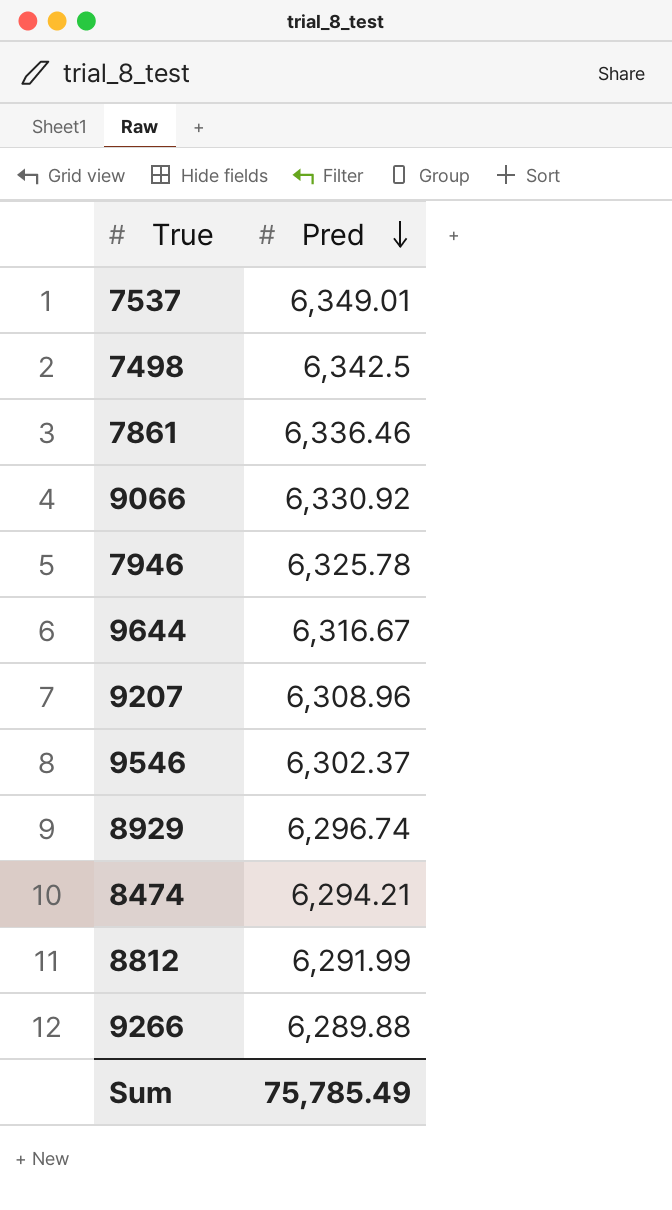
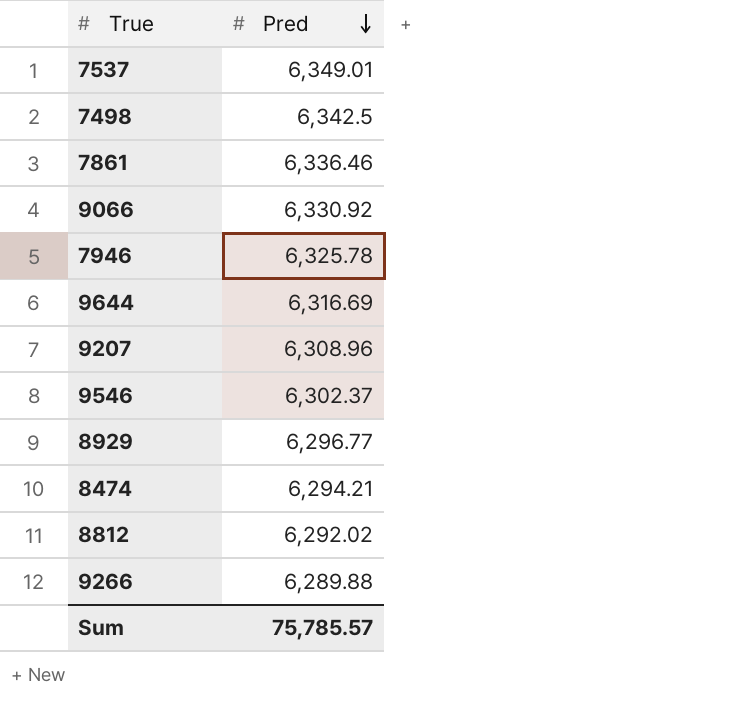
9644 | Pred: 6,316.67 -> 6,316.69
8929 | Pred: 6,296.74 -> 6,296.77
8812 | Pred: 6,291.99 -> 6,292.02
Sum | Pred: 75,785.49 -> 75,785.57

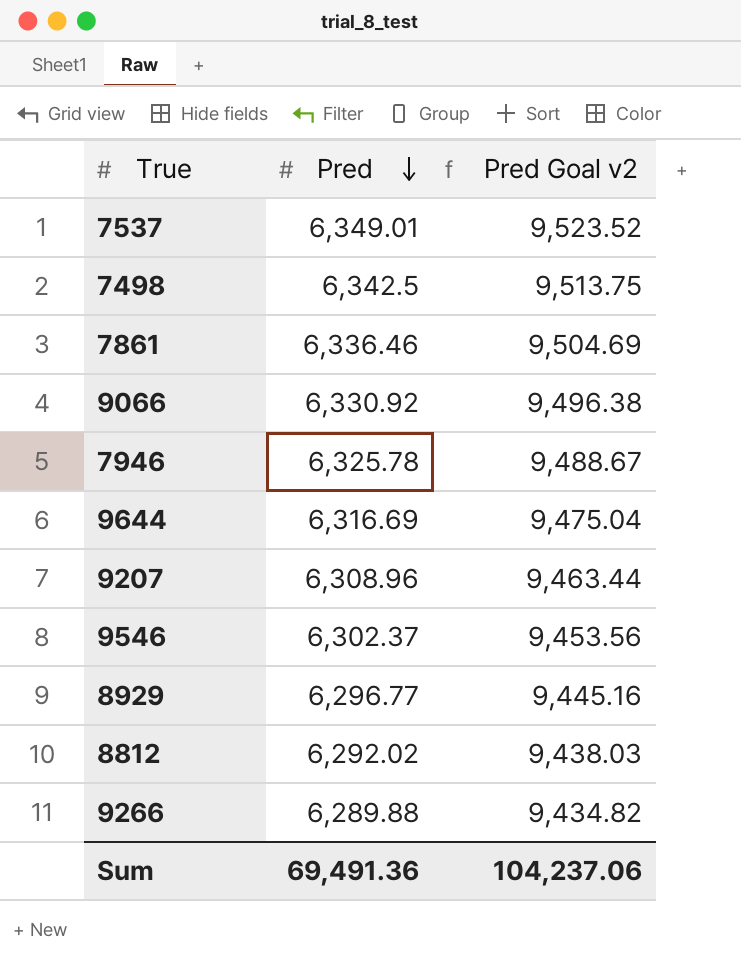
column Pred Goal v2 | formula: none -> [Pred] * 1.5
row 8474: 6,294.21 -> none
Sum | Pred: 75,785.57 -> 69,491.36

